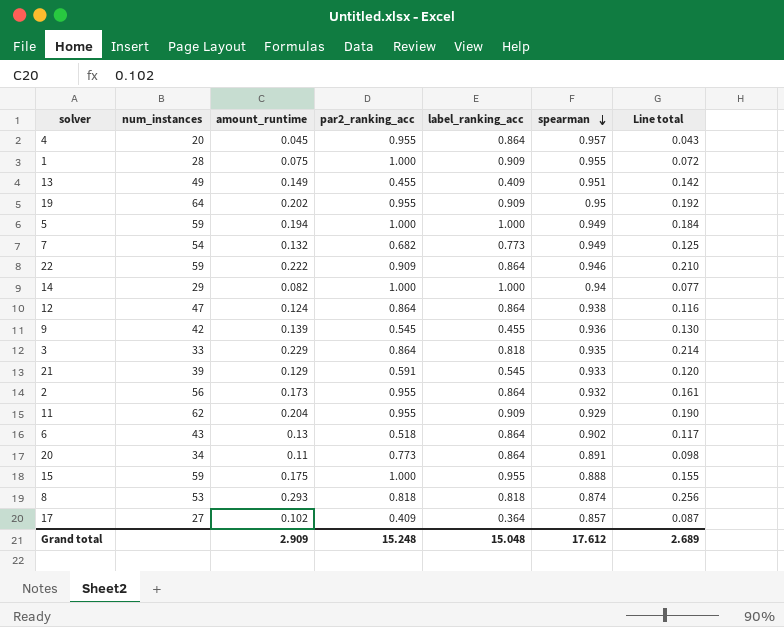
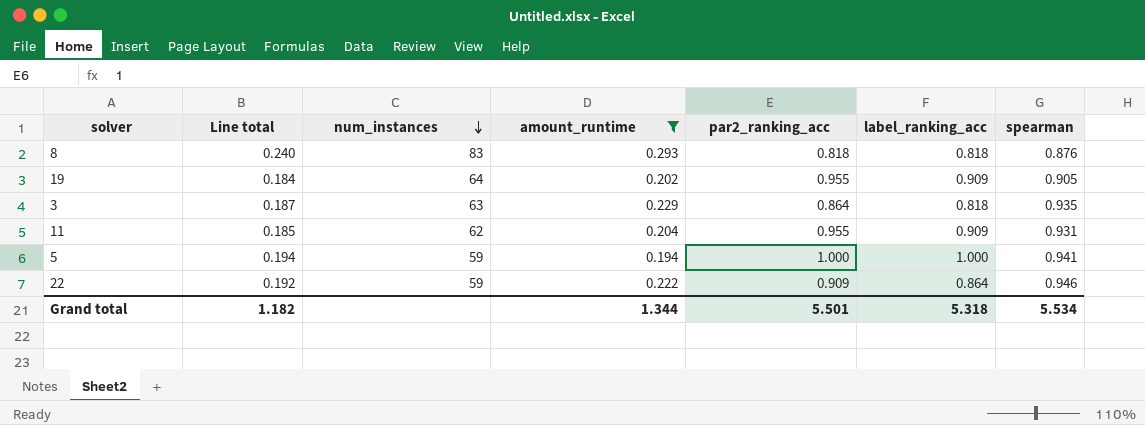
filter: none -> amount_runtime >= 0.194
row order: spearman descending -> num_instances descending
column Line total | formula: [amount_runtime] * [spearman] -> [amount_runtime] * [label_ranking_acc]
column Line total | position: 7 -> 2
8 | num_instances: 53 -> 83
8 | spearman: 0.874 -> 0.876
19 | spearman: 0.95 -> 0.905
3 | num_instances: 33 -> 63
11 | spearman: 0.929 -> 0.931
5 | spearman: 0.949 -> 0.941
Grand total | Line total: 2.689 -> 1.182
Grand total | amount_runtime: 2.909 -> 1.344
Grand total | par2_ranking_acc: 15.248 -> 5.501
Grand total | label_ranking_acc: 15.048 -> 5.318
Grand total | spearman: 17.612 -> 5.534

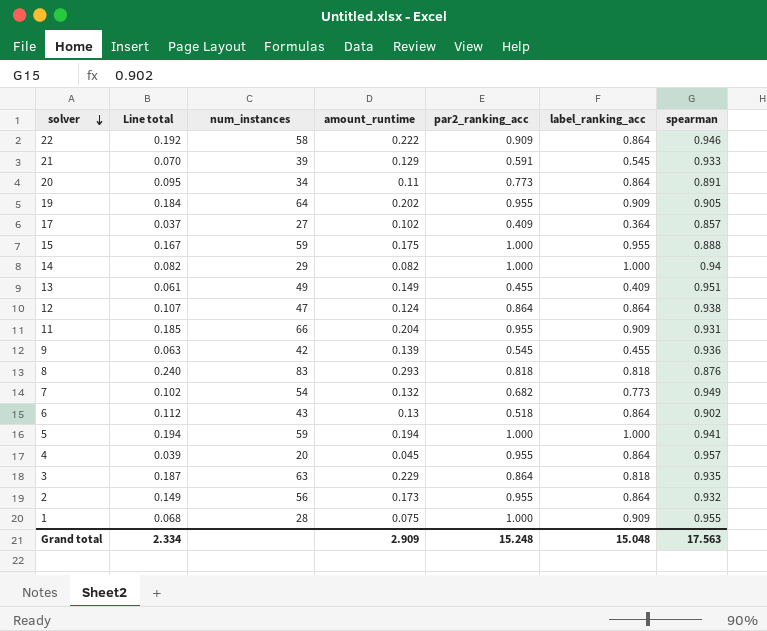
filter: amount_runtime >= 0.194 -> none
row order: num_instances descending -> solver descending
22 | num_instances: 59 -> 58
11 | num_instances: 62 -> 66
Grand total | Line total: 1.182 -> 2.334
Grand total | amount_runtime: 1.344 -> 2.909
Grand total | par2_ranking_acc: 5.501 -> 15.248
Grand total | label_ranking_acc: 5.318 -> 15.048
Grand total | spearman: 5.534 -> 17.563

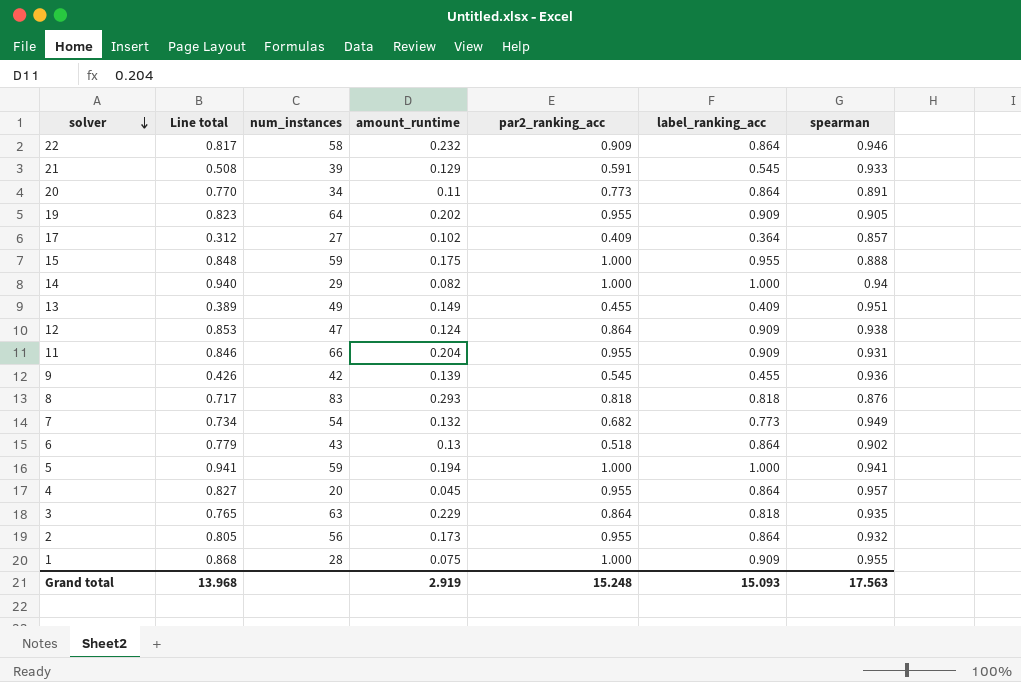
column Line total | formula: [amount_runtime] * [label_ranking_acc] -> [label_ranking_acc] * [spearman]
22 | amount_runtime: 0.222 -> 0.232
12 | label_ranking_acc: 0.864 -> 0.909
Grand total | Line total: 2.334 -> 13.968
Grand total | amount_runtime: 2.909 -> 2.919
Grand total | label_ranking_acc: 15.048 -> 15.093

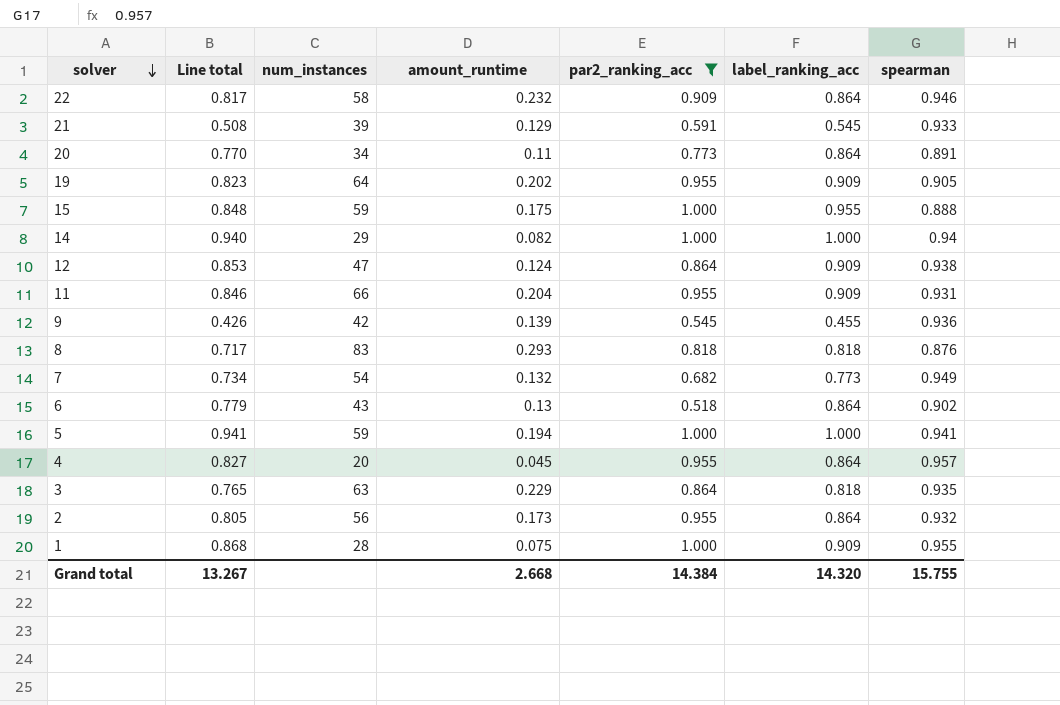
filter: none -> par2_ranking_acc >= 0.518
Grand total | Line total: 13.968 -> 13.267
Grand total | amount_runtime: 2.919 -> 2.668
Grand total | par2_ranking_acc: 15.248 -> 14.384
Grand total | label_ranking_acc: 15.093 -> 14.320
Grand total | spearman: 17.563 -> 15.755

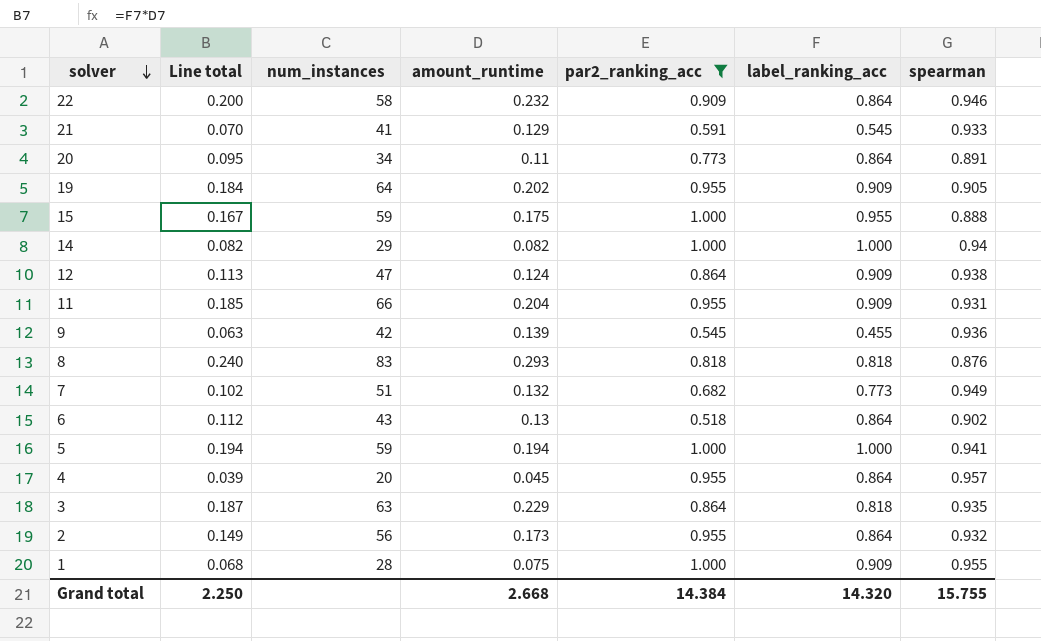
column Line total | formula: [label_ranking_acc] * [spearman] -> [amount_runtime] * [label_ranking_acc]
21 | num_instances: 39 -> 41
7 | num_instances: 54 -> 51
Grand total | Line total: 13.267 -> 2.250

